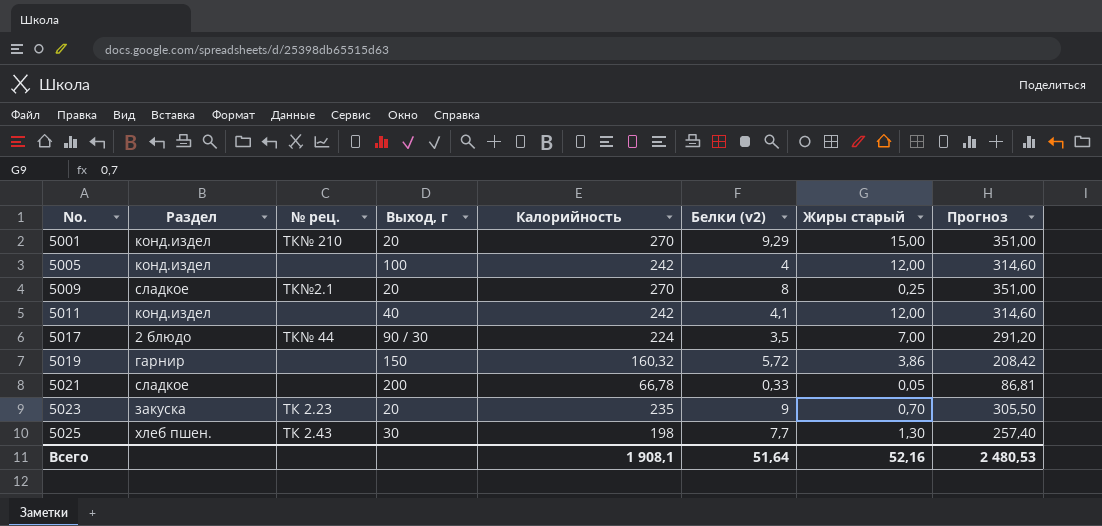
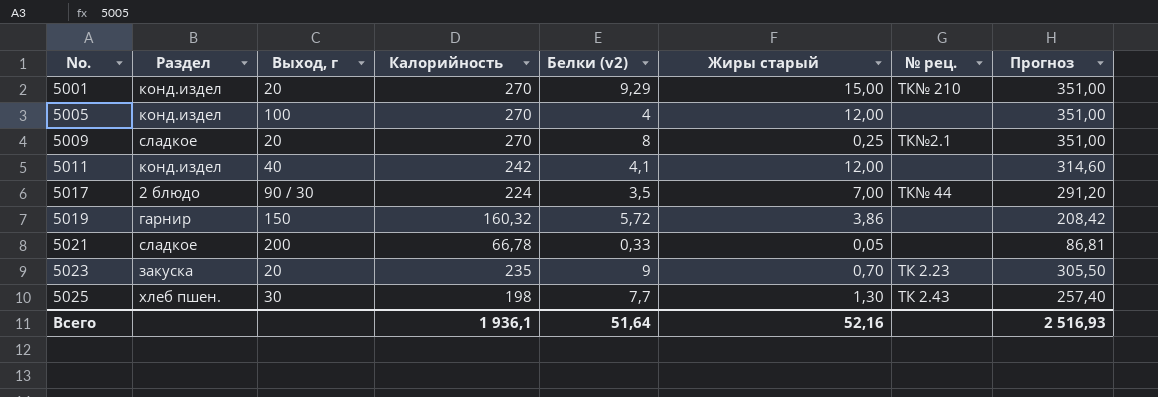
column № рец. | position: 3 -> 7
5005 | Калорийность: 242 -> 270
5005 | Прогноз: 314,60 -> 351,00
Всего | Калорийность: 1 908,1 -> 1 936,1
Всего | Прогноз: 2 480,53 -> 2 516,93

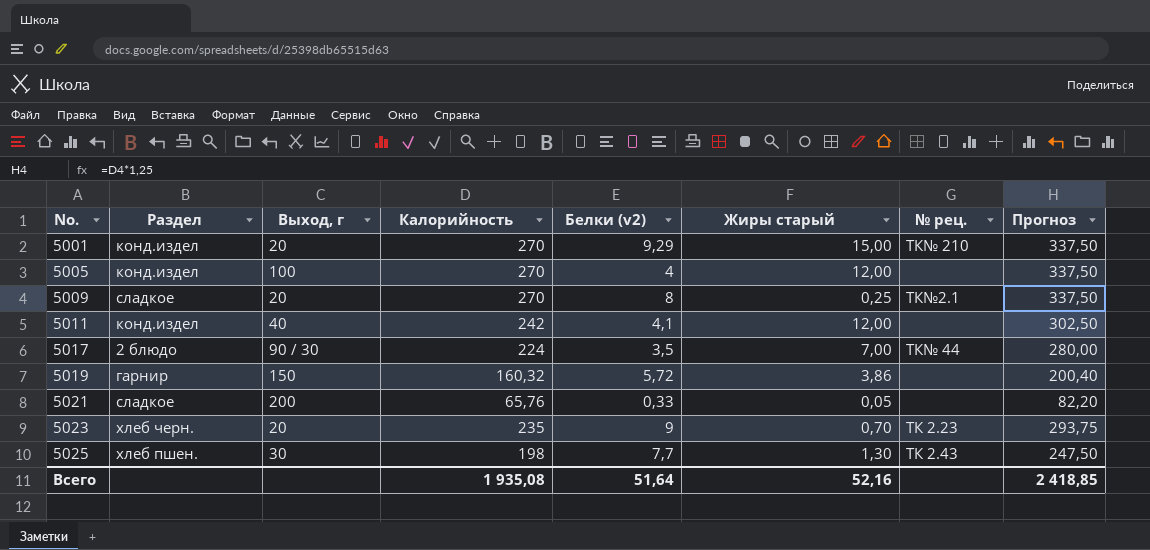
column Прогноз | formula: [Калорийность] * 1,3 -> [Калорийность] * 1,25
5021 | Калорийность: 66,78 -> 65,76
5023 | Раздел: закуска -> хлеб черн.
Всего | Калорийность: 1 936,1 -> 1 935,08
Всего | Прогноз: 2 516,93 -> 2 418,85

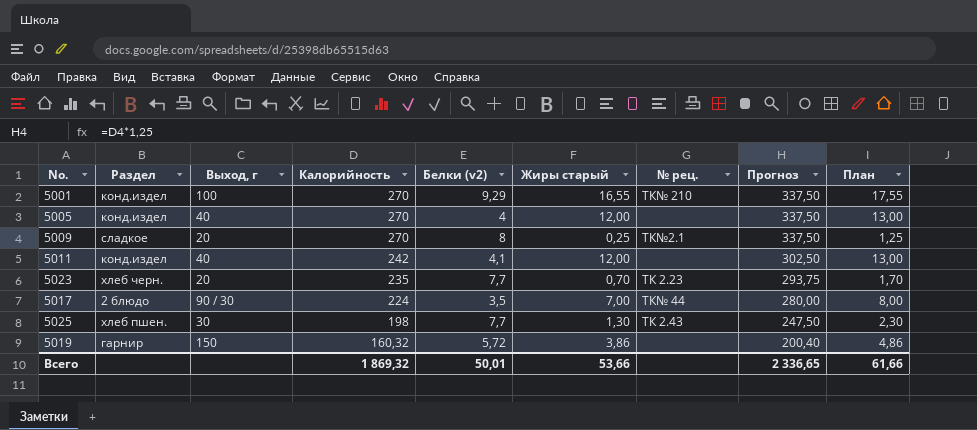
row order: No. ascending -> Калорийность descending
column План | formula: none -> [Жиры старый] + 1
row 5021: сладкое | 200 | 65,76 | 0,33 | 0,05 | none | 82,20 -> none
5001 | Выход, г: 20 -> 100
5001 | Жиры старый: 15,00 -> 16,55
5005 | Выход, г: 100 -> 40
5023 | Белки (v2): 9 -> 7,7
Всего | Калорийность: 1 935,08 -> 1 869,32
Всего | Белки (v2): 51,64 -> 50,01
Всего | Жиры старый: 52,16 -> 53,66
Всего | Прогноз: 2 418,85 -> 2 336,65

